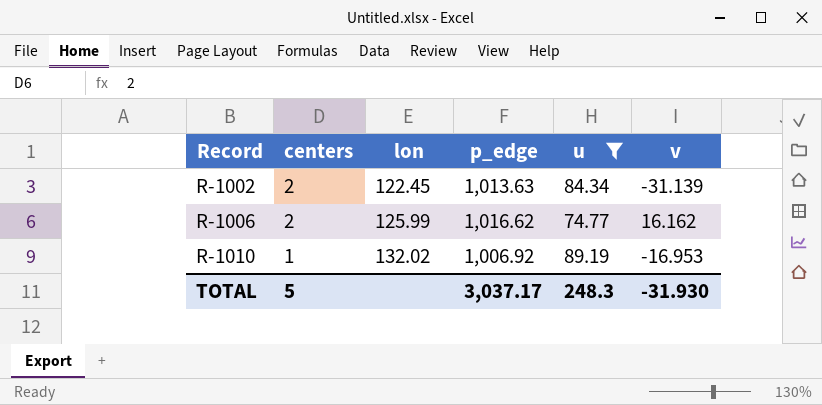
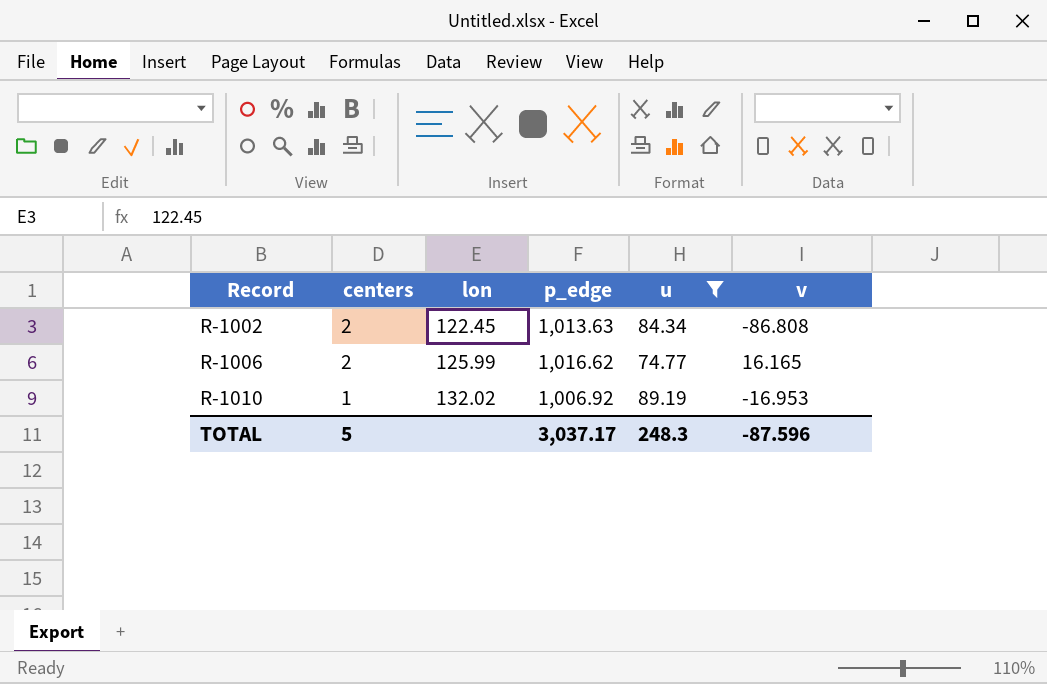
R-1002 | v: -31.139 -> -86.808
R-1006 | v: 16.162 -> 16.165
TOTAL | v: -31.930 -> -87.596

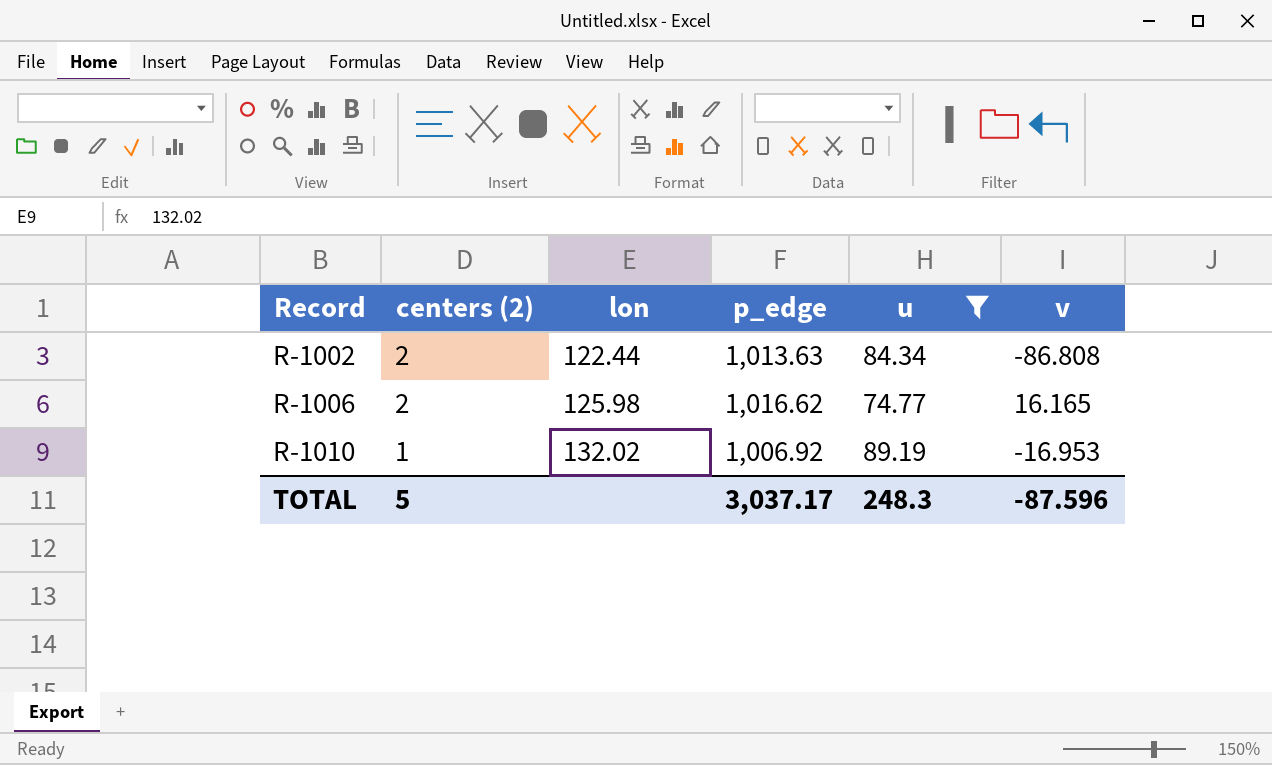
column name: centers -> centers (2)
R-1002 | lon: 122.45 -> 122.44
R-1006 | lon: 125.99 -> 125.98

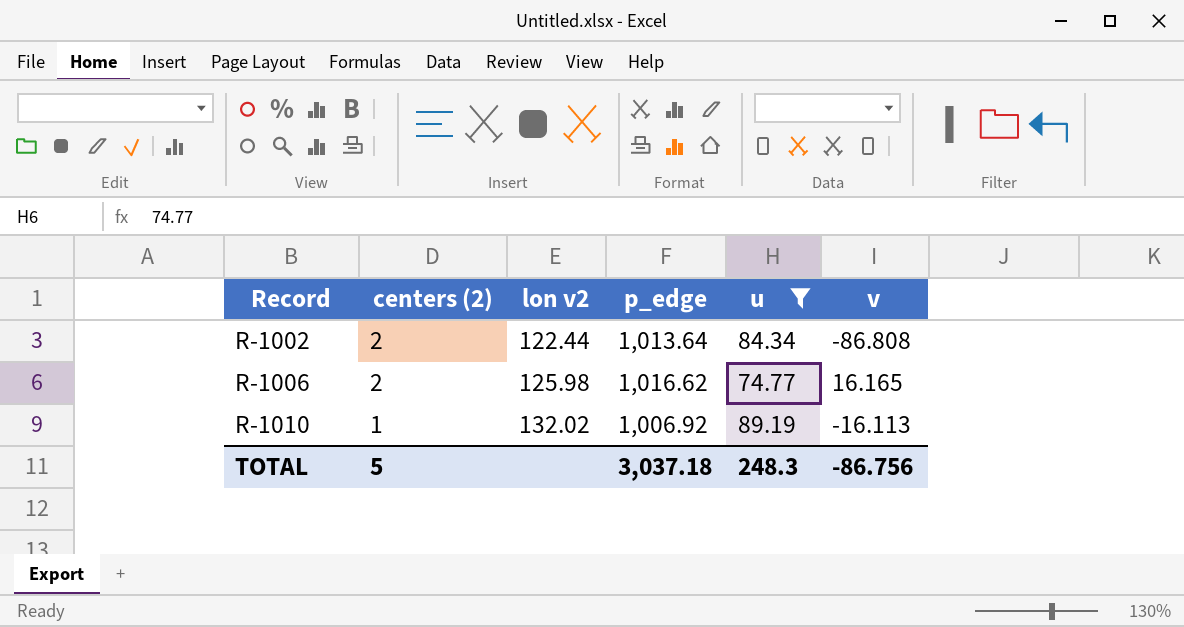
column name: lon -> lon v2
R-1002 | p_edge: 1,013.63 -> 1,013.64
R-1010 | v: -16.953 -> -16.113
TOTAL | p_edge: 3,037.17 -> 3,037.18
TOTAL | v: -87.596 -> -86.756

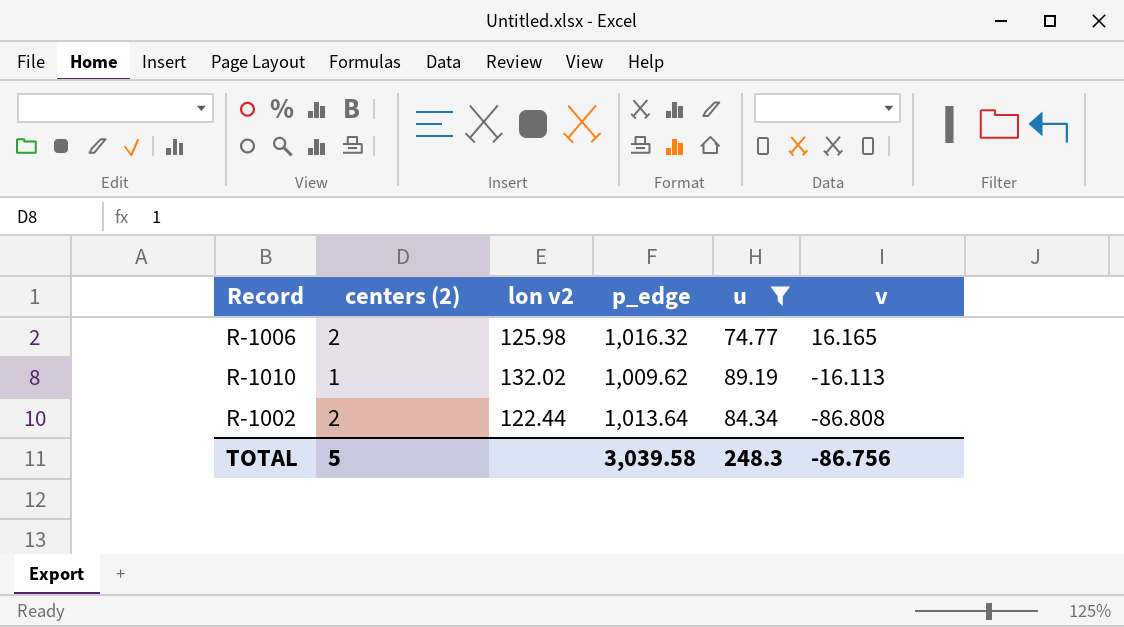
row order: Record ascending -> v descending
R-1006 | p_edge: 1,016.62 -> 1,016.32
R-1010 | p_edge: 1,006.92 -> 1,009.62
TOTAL | p_edge: 3,037.18 -> 3,039.58

